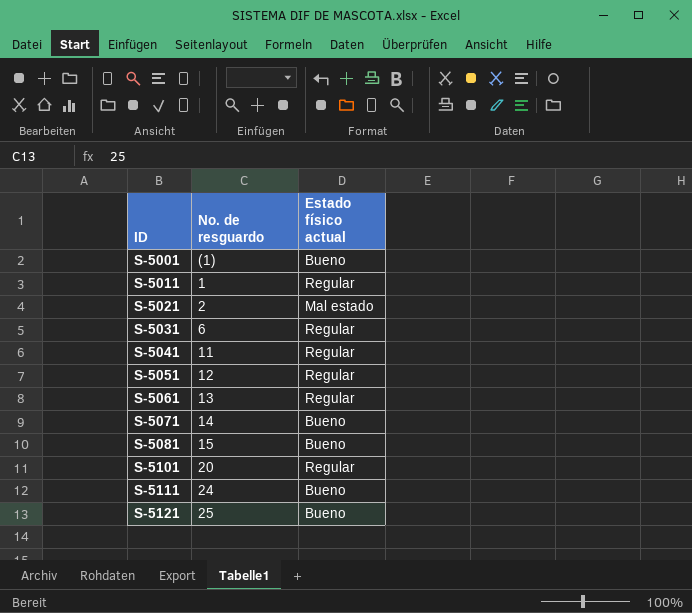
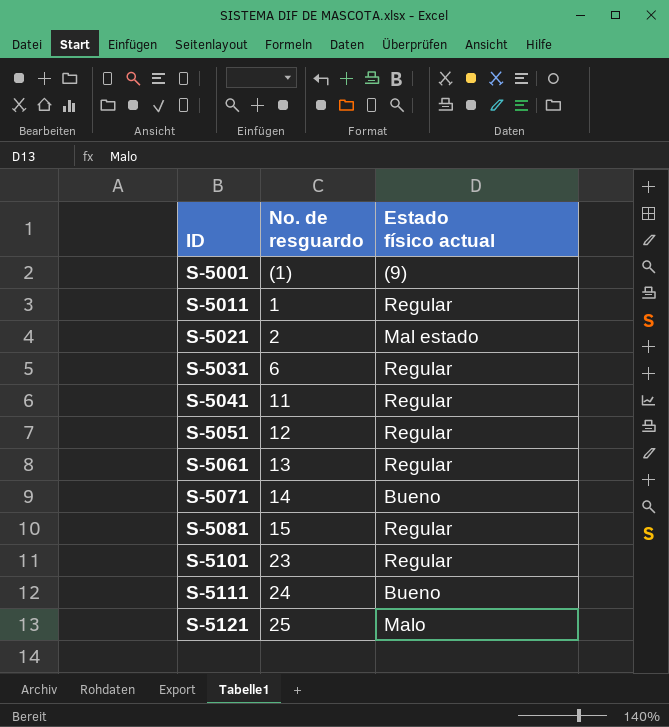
S-5001 | Estado físico actual: Bueno -> (9)
S-5081 | Estado físico actual: Bueno -> Regular
S-5101 | No. de resguardo: 20 -> 23
S-5121 | Estado físico actual: Bueno -> Malo

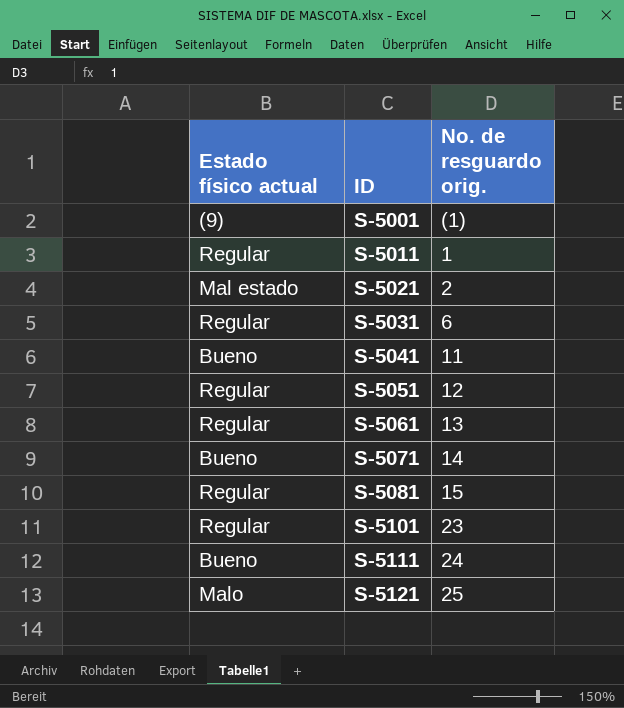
column Estado físico actual | position: 3 -> 1
column name: No. de resguardo -> No. de resguardo orig.
S-5041 | Estado físico actual: Regular -> Bueno

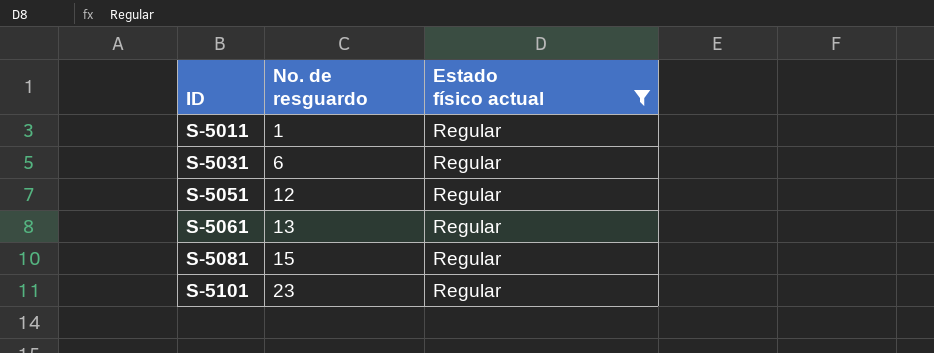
filter: none -> Estado físico actual = Regular
column name: No. de resguardo orig. -> No. de resguardo
column Estado físico actual | position: 1 -> 3

